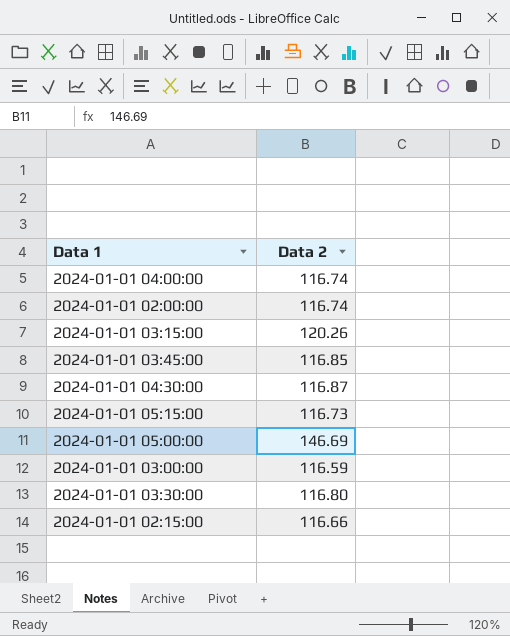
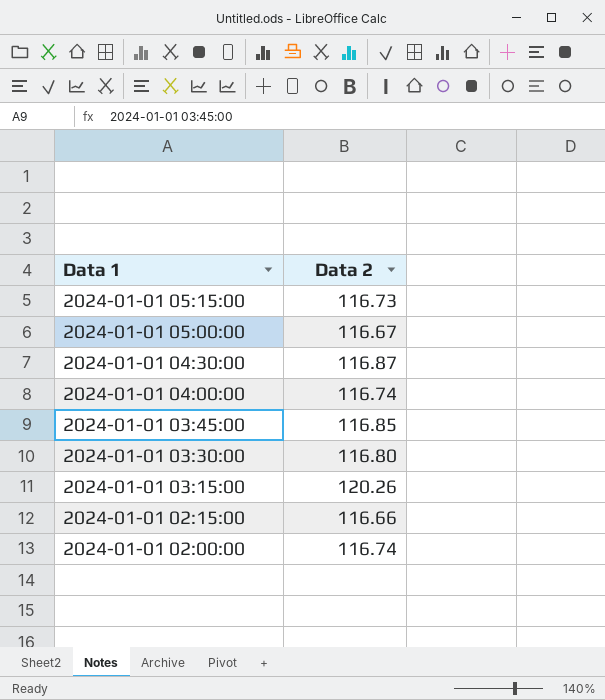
row order: none -> Data 1 descending
row 2024-01-01 03:00:00: 116.59 -> none
2024-01-01 05:00:00 | Data 2: 146.69 -> 116.67

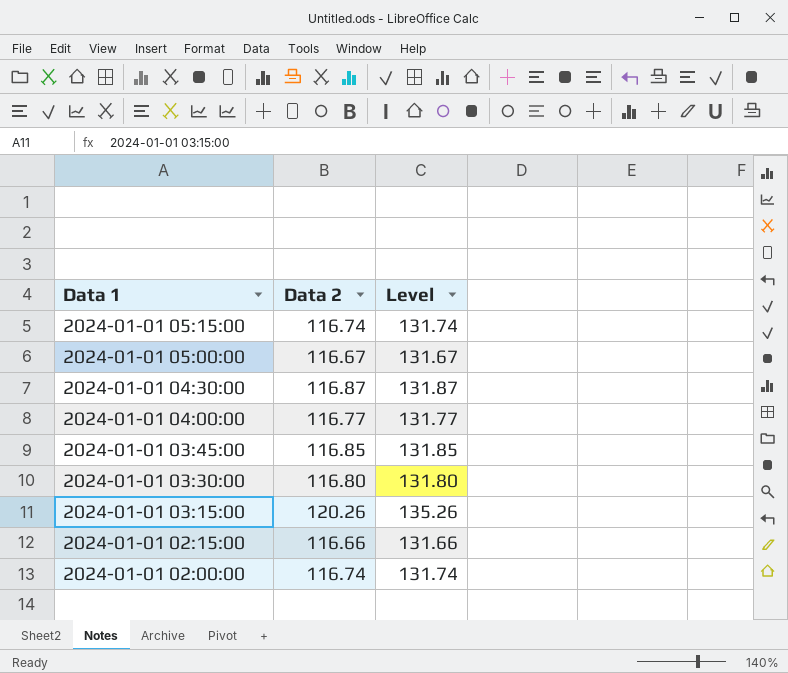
column Level | formula: none -> [Data 2] + 15
2024-01-01 05:15:00 | Data 2: 116.73 -> 116.74
2024-01-01 04:00:00 | Data 2: 116.74 -> 116.77

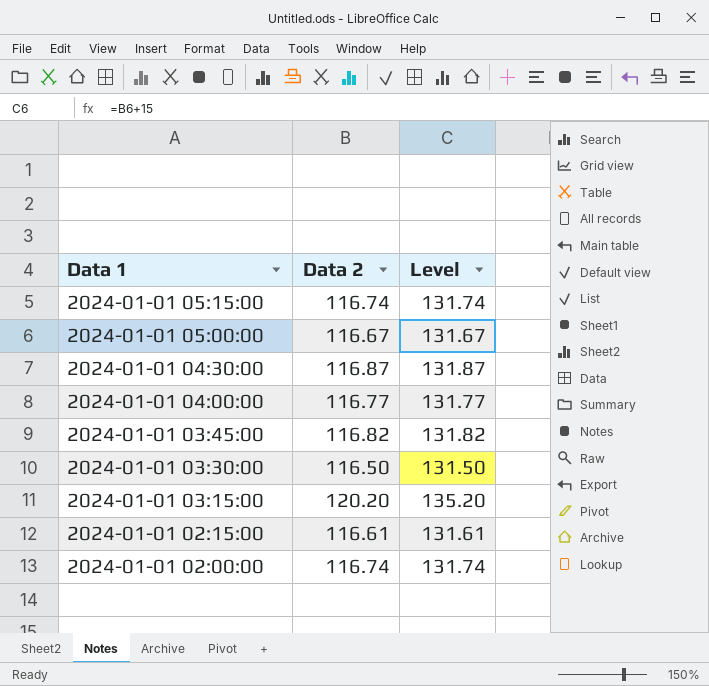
2024-01-01 03:45:00 | Data 2: 116.85 -> 116.82
2024-01-01 03:45:00 | Level: 131.85 -> 131.82
2024-01-01 03:30:00 | Data 2: 116.80 -> 116.50
2024-01-01 03:30:00 | Level: 131.80 -> 131.50
2024-01-01 03:15:00 | Data 2: 120.26 -> 120.20
2024-01-01 03:15:00 | Level: 135.26 -> 135.20
2024-01-01 02:15:00 | Data 2: 116.66 -> 116.61
2024-01-01 02:15:00 | Level: 131.66 -> 131.61

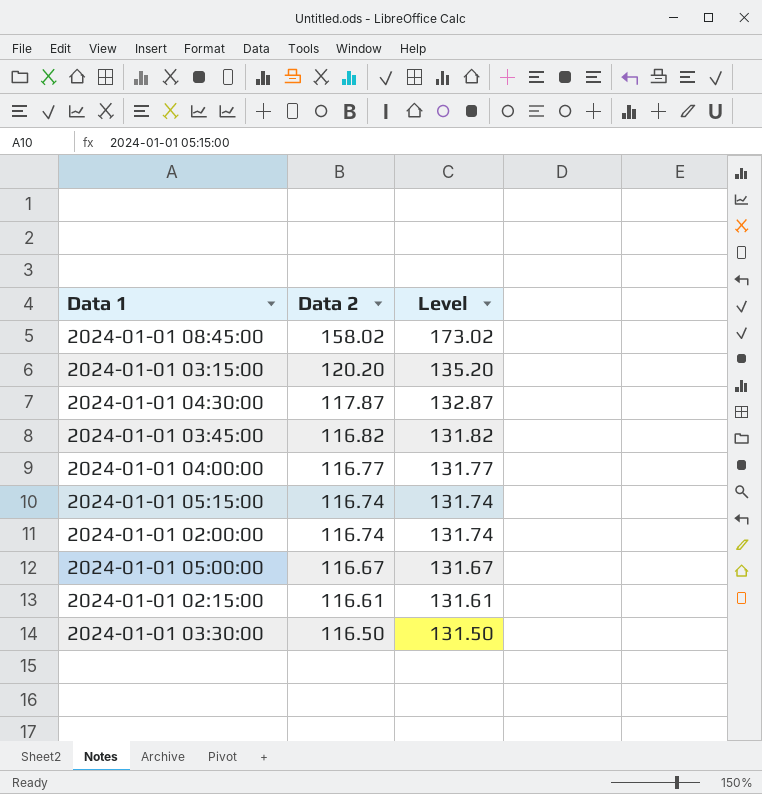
row order: Data 1 descending -> Data 2 descending
row 2024-01-01 08:45:00: none -> 158.02 | 173.02
2024-01-01 04:30:00 | Data 2: 116.87 -> 117.87
2024-01-01 04:30:00 | Level: 131.87 -> 132.87

